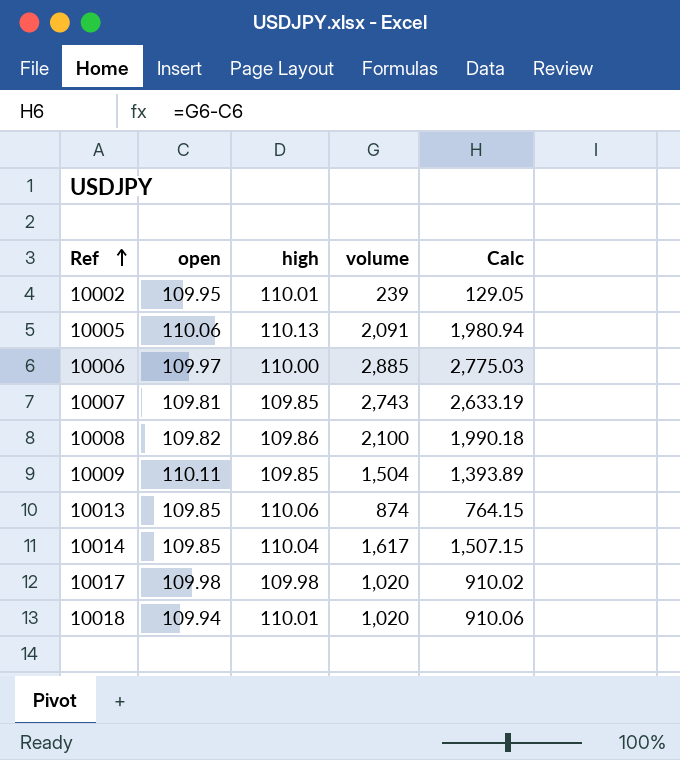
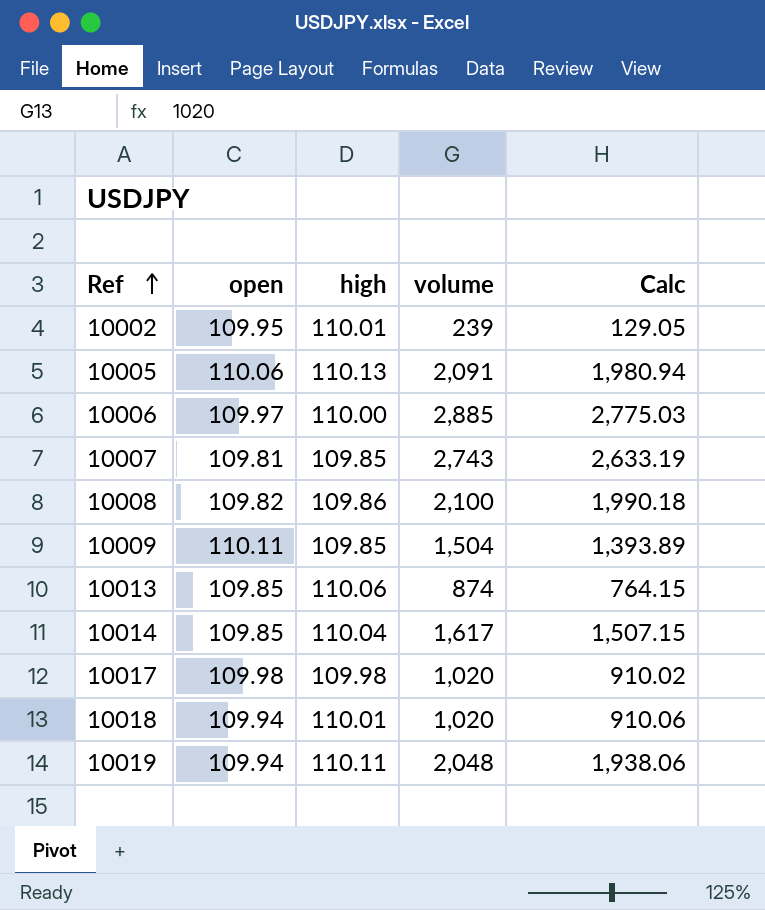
row 10019: none -> 109.94 | 110.11 | 2,048 | 1,938.06

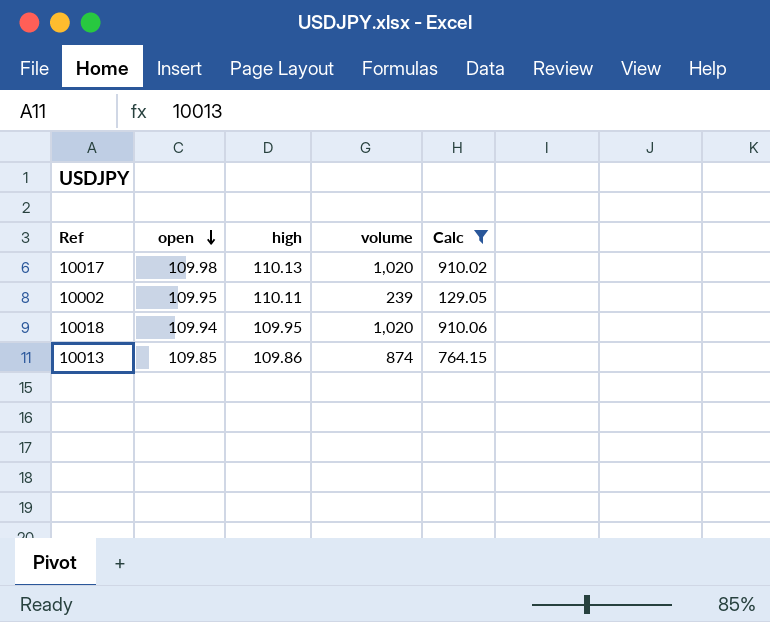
filter: none -> Calc <= 910.06
row order: Ref ascending -> open descending
10017 | high: 109.98 -> 110.13
10002 | high: 110.01 -> 110.11
10018 | high: 110.01 -> 109.95
10013 | high: 110.06 -> 109.86

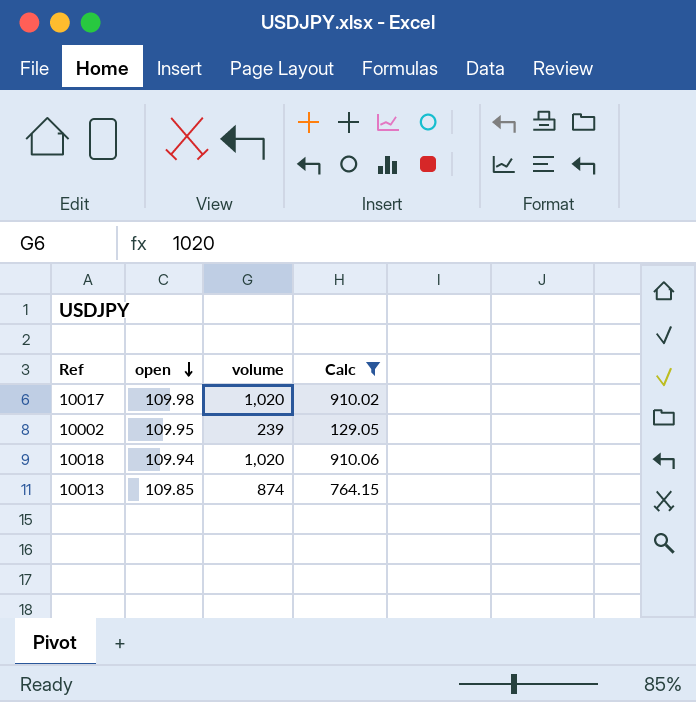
column high | position: 3 -> none

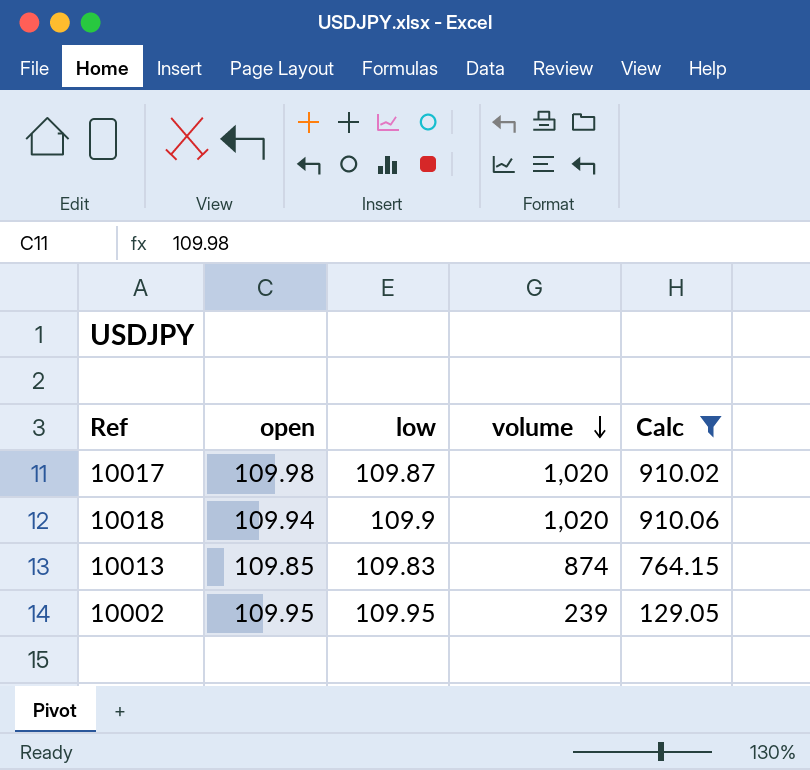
row order: open descending -> volume descending
column low | position: none -> 3

